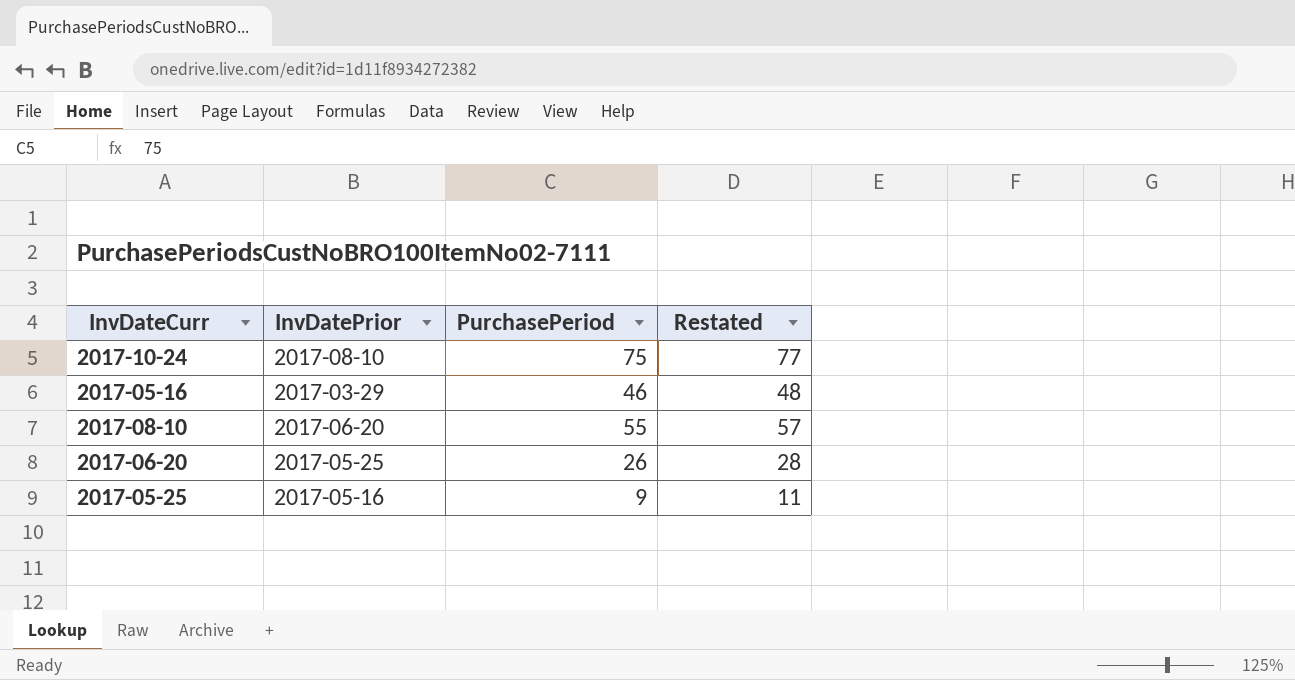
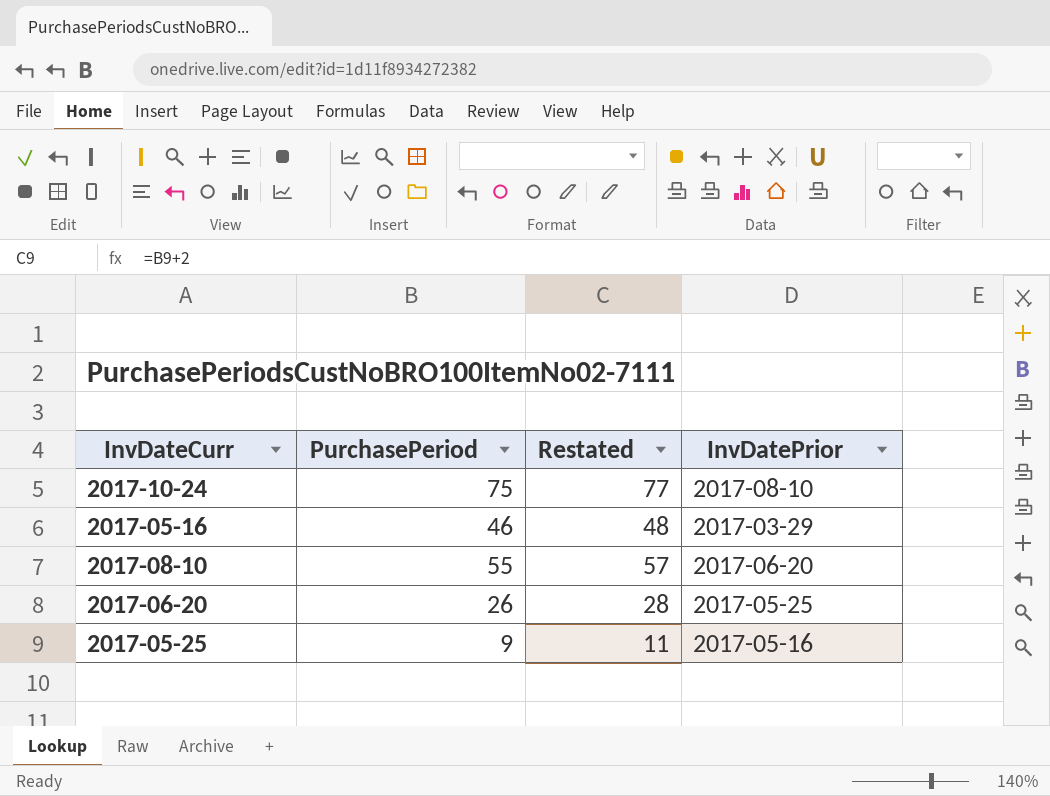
column InvDatePrior | position: 2 -> 4

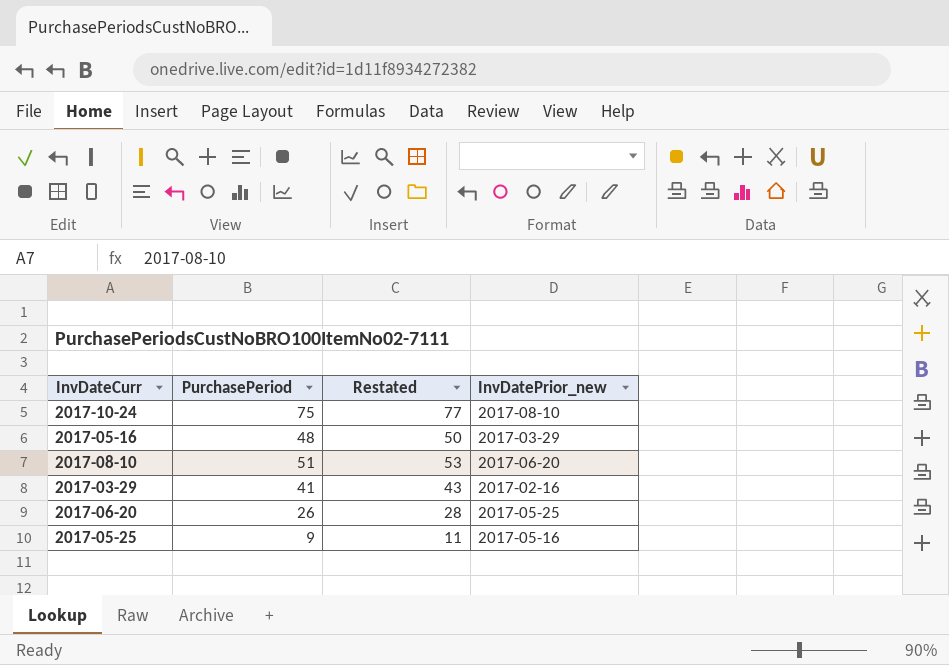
column name: InvDatePrior -> InvDatePrior_new
2017-05-16 | PurchasePeriod: 46 -> 48
2017-05-16 | Restated: 48 -> 50
2017-08-10 | PurchasePeriod: 55 -> 51
2017-08-10 | Restated: 57 -> 53
row 2017-03-29: none -> 41 | 43 | 2017-02-16

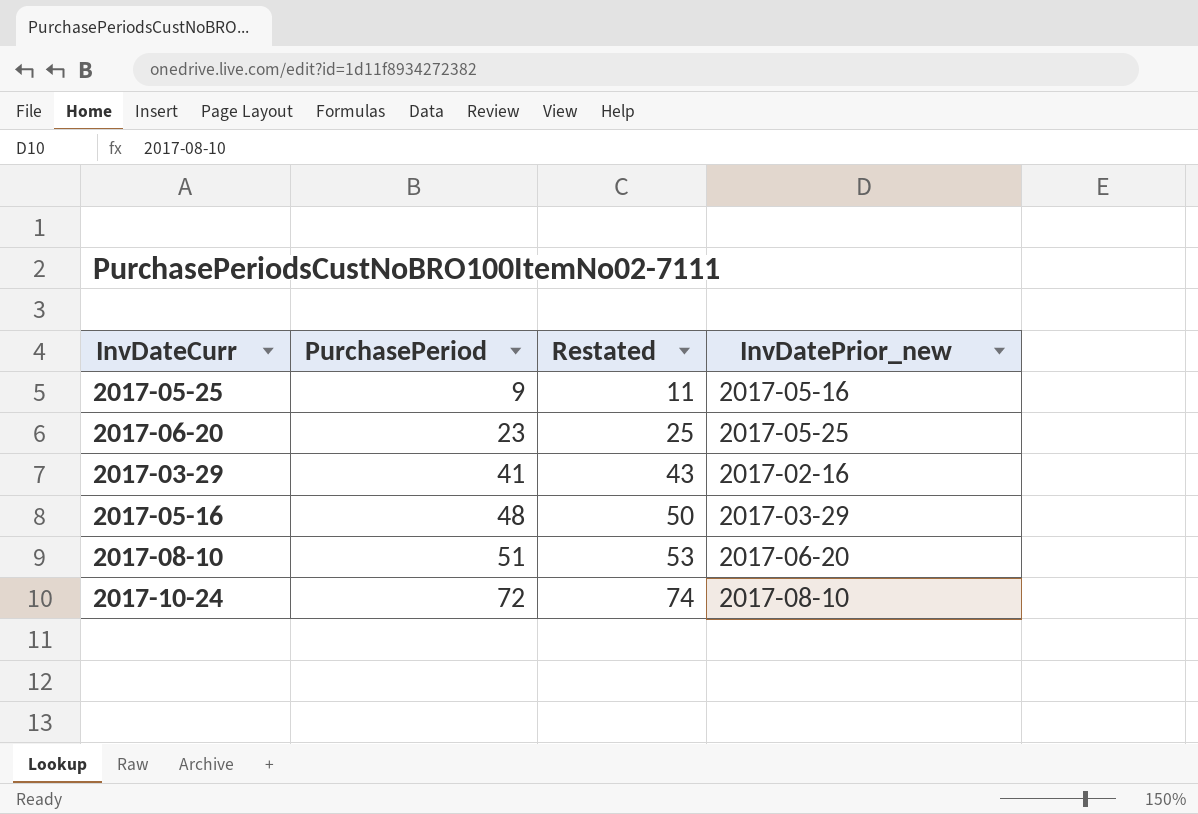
row order: none -> PurchasePeriod ascending
2017-06-20 | PurchasePeriod: 26 -> 23
2017-06-20 | Restated: 28 -> 25
2017-10-24 | PurchasePeriod: 75 -> 72
2017-10-24 | Restated: 77 -> 74

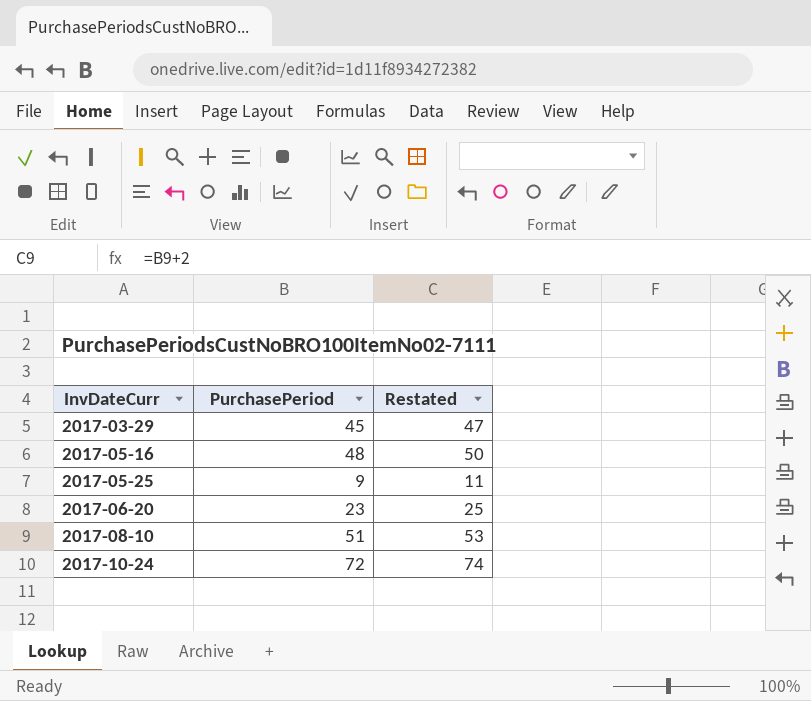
row order: PurchasePeriod ascending -> InvDateCurr ascending
column InvDatePrior_new | position: 4 -> none
2017-03-29 | PurchasePeriod: 41 -> 45
2017-03-29 | Restated: 43 -> 47

